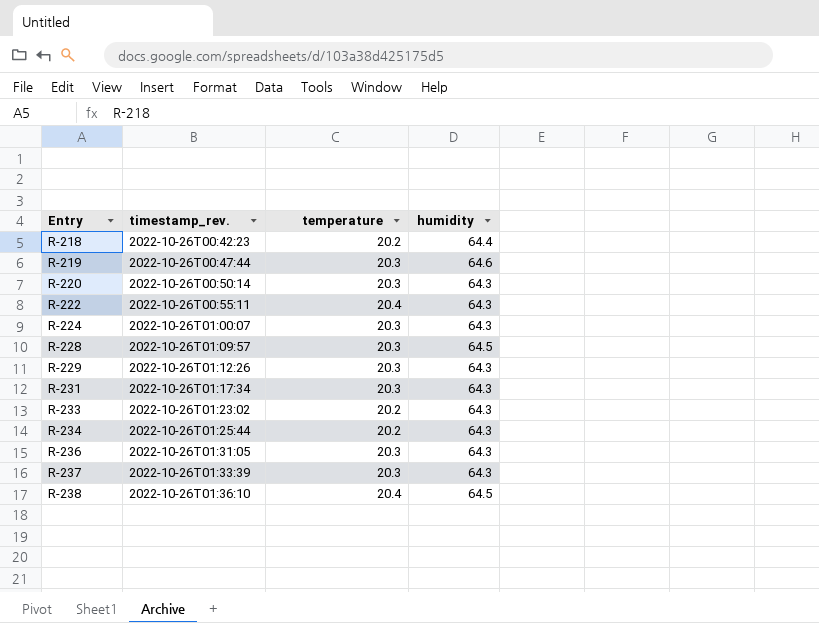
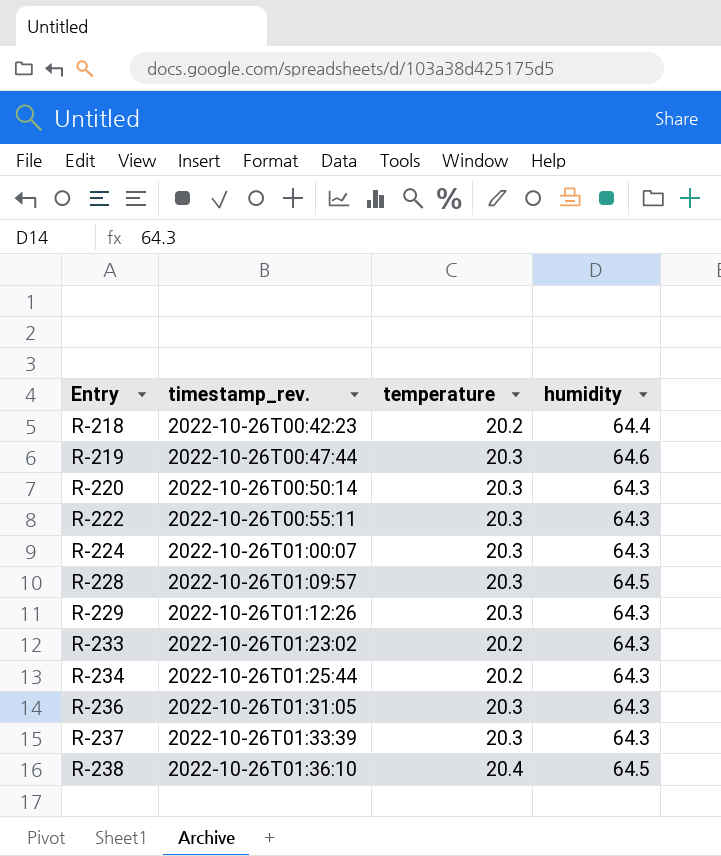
row R-231: 2022-10-26T01:17:34 | 20.3 | 64.3 -> none
R-222 | temperature: 20.4 -> 20.3

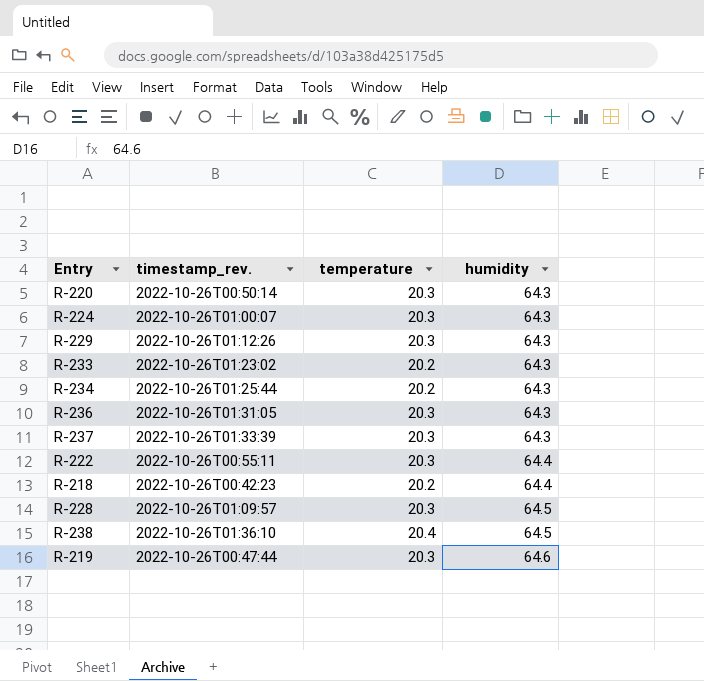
row order: Entry ascending -> humidity ascending
R-222 | humidity: 64.3 -> 64.4

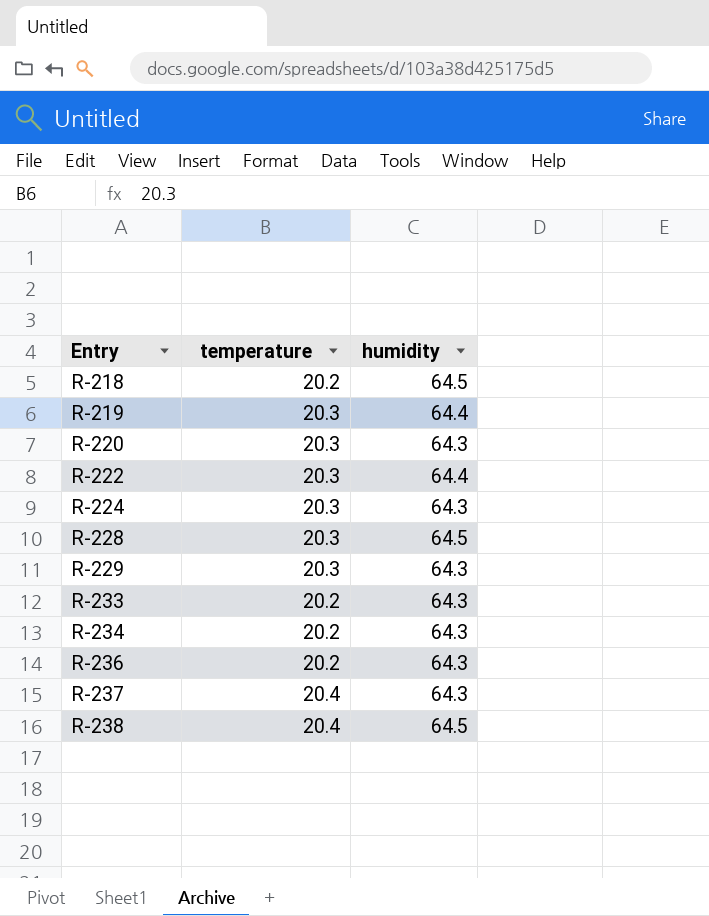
row order: humidity ascending -> Entry ascending
column timestamp_rev. | position: 2 -> none
R-218 | humidity: 64.4 -> 64.5
R-219 | humidity: 64.6 -> 64.4
R-236 | temperature: 20.3 -> 20.2
R-237 | temperature: 20.3 -> 20.4

